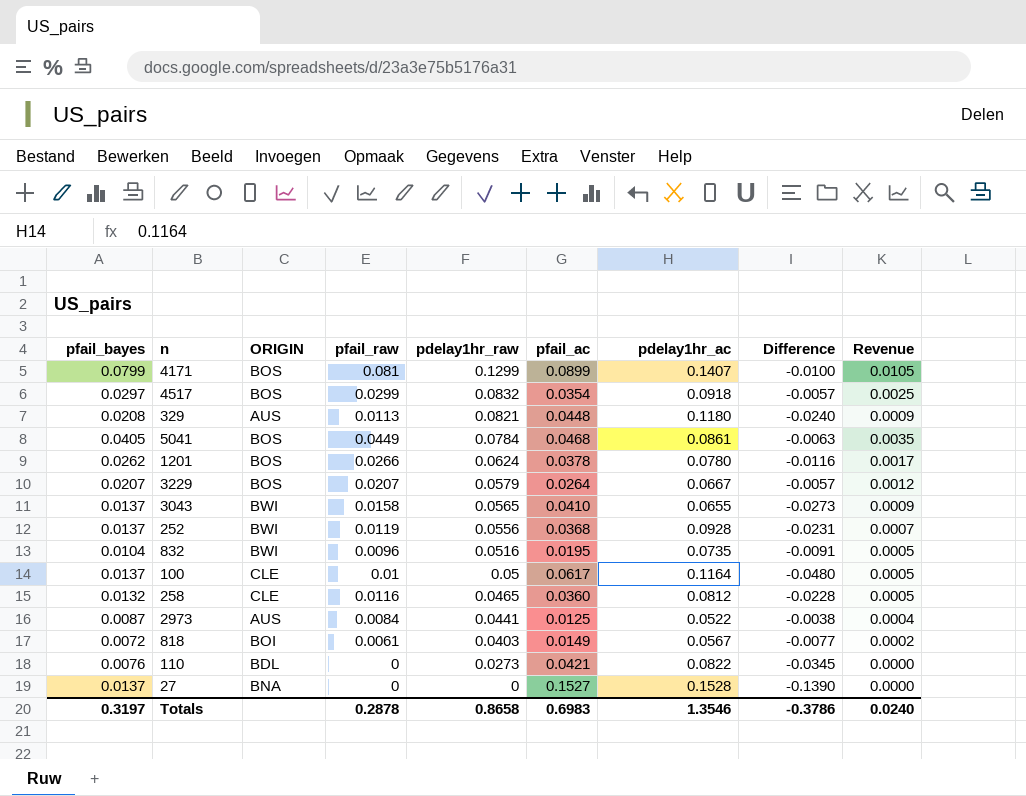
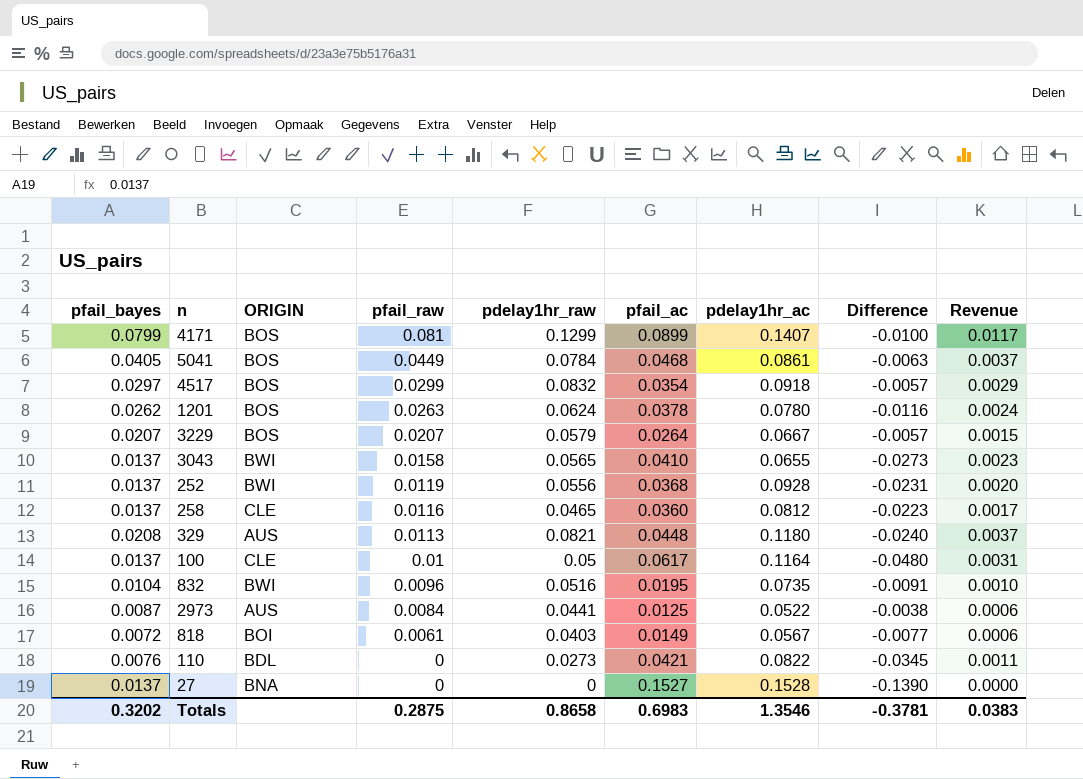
row order: pdelay1hr_raw descending -> pfail_raw descending
column Revenue | formula: [pfail_raw] * [pdelay1hr_raw] -> [pdelay1hr_raw] * [pfail_ac]
1201 | pfail_raw: 0.0266 -> 0.0263
258 | pfail_bayes: 0.0132 -> 0.0137
258 | Difference: -0.0228 -> -0.0223
Totals | pfail_bayes: 0.3197 -> 0.3202
Totals | pfail_raw: 0.2878 -> 0.2875
Totals | Difference: -0.3786 -> -0.3781
Totals | Revenue: 0.0240 -> 0.0383

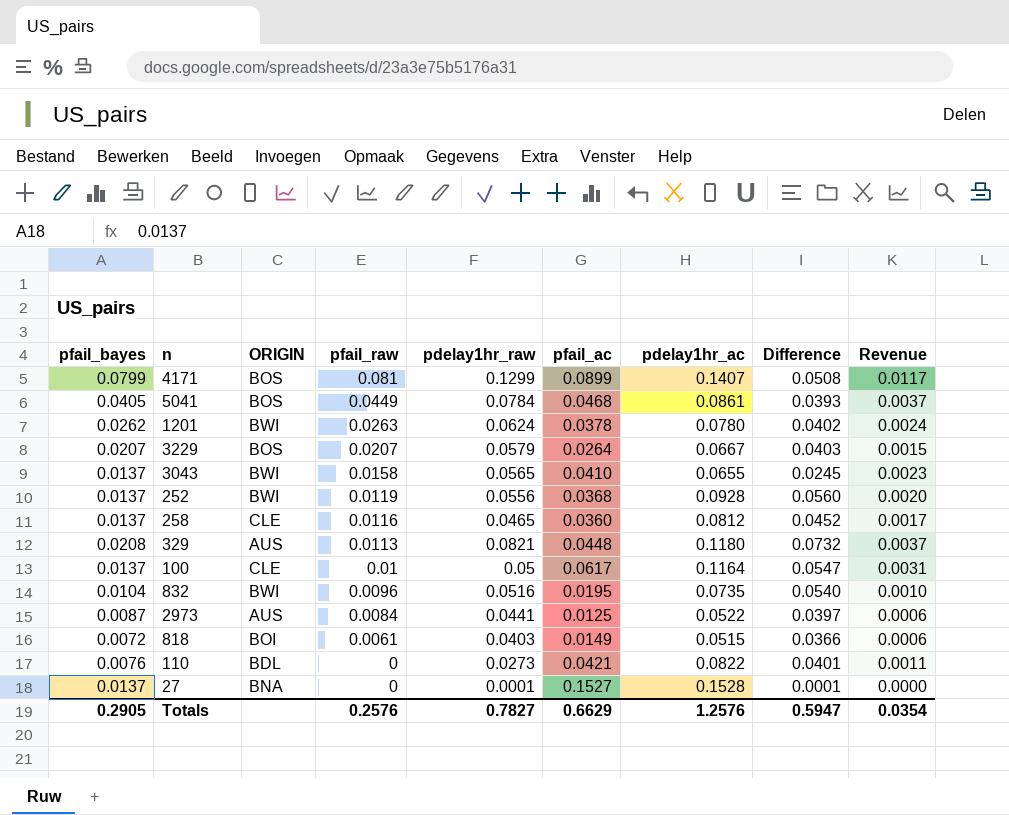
column Difference | formula: [pfail_bayes] - [pfail_ac] -> [pdelay1hr_ac] - [pfail_ac]
row 4517: 0.0297 | BOS | 0.0299 | 0.0832 | 0.0354 | 0.0918 | -0.0057 | 0.0029 -> none
1201 | ORIGIN: BOS -> BWI
818 | pdelay1hr_ac: 0.0567 -> 0.0515
27 | pdelay1hr_raw: 0 -> 0.0001
Totals | pfail_bayes: 0.3202 -> 0.2905
Totals | pfail_raw: 0.2875 -> 0.2576
Totals | pdelay1hr_raw: 0.8658 -> 0.7827
Totals | pfail_ac: 0.6983 -> 0.6629
Totals | pdelay1hr_ac: 1.3546 -> 1.2576
Totals | Difference: -0.3781 -> 0.5947
Totals | Revenue: 0.0383 -> 0.0354

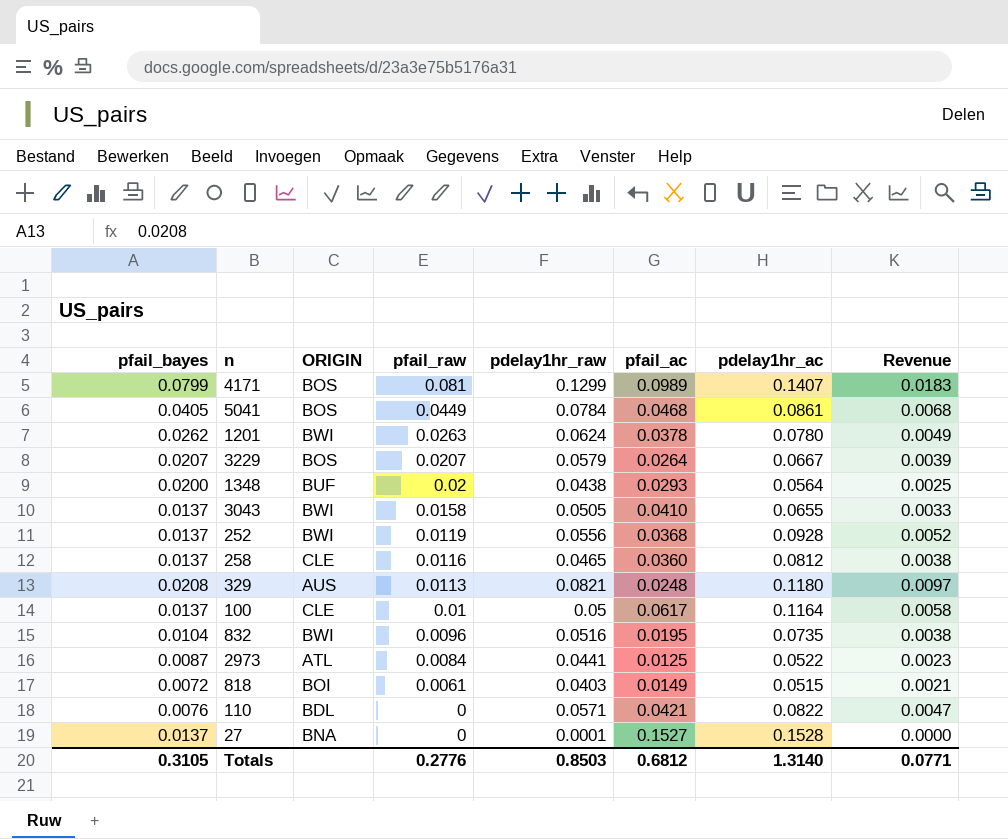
column Difference | formula: [pdelay1hr_ac] - [pfail_ac] -> none
column Revenue | formula: [pdelay1hr_raw] * [pfail_ac] -> [pdelay1hr_raw] * [pdelay1hr_ac]
4171 | pfail_ac: 0.0899 -> 0.0989
row 1348: none -> 0.0200 | BUF | 0.02 | 0.0438 | 0.0293 | 0.0564 | 0.0025
3043 | pdelay1hr_raw: 0.0565 -> 0.0505
329 | pfail_ac: 0.0448 -> 0.0248
2973 | ORIGIN: AUS -> ATL
110 | pdelay1hr_raw: 0.0273 -> 0.0571
Totals | pfail_bayes: 0.2905 -> 0.3105
Totals | pfail_raw: 0.2576 -> 0.2776
Totals | pdelay1hr_raw: 0.7827 -> 0.8503
Totals | pfail_ac: 0.6629 -> 0.6812
Totals | pdelay1hr_ac: 1.2576 -> 1.3140
Totals | Revenue: 0.0354 -> 0.0771

